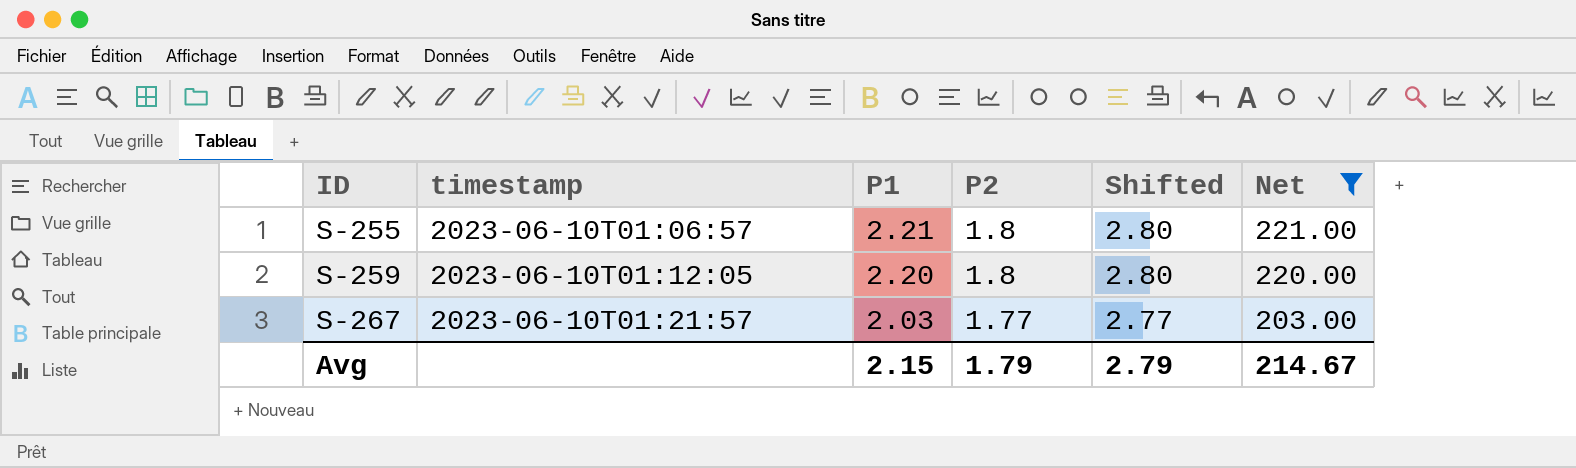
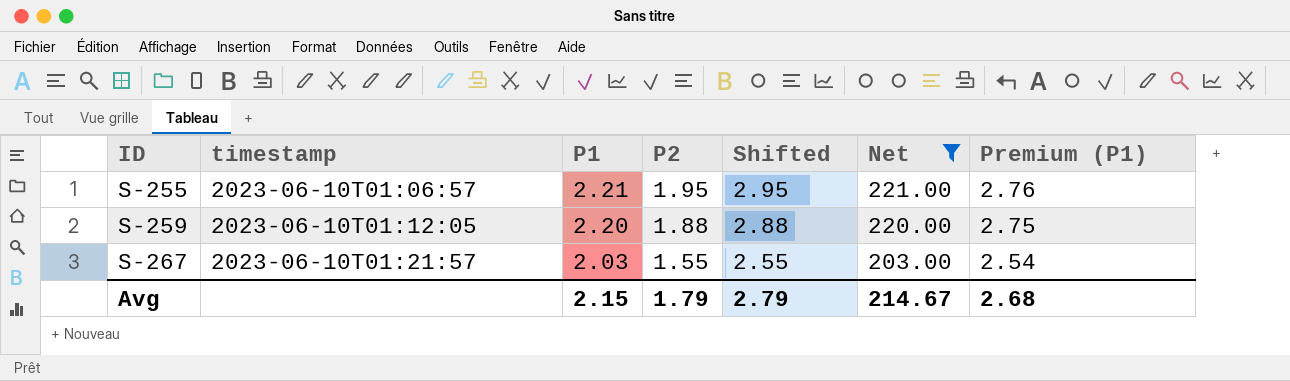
column Premium (P1) | formula: none -> [P1] * 1.25
S-255 | P2: 1.8 -> 1.95
S-255 | Shifted: 2.80 -> 2.95
S-259 | P2: 1.8 -> 1.88
S-259 | Shifted: 2.80 -> 2.88
S-267 | P2: 1.77 -> 1.55
S-267 | Shifted: 2.77 -> 2.55

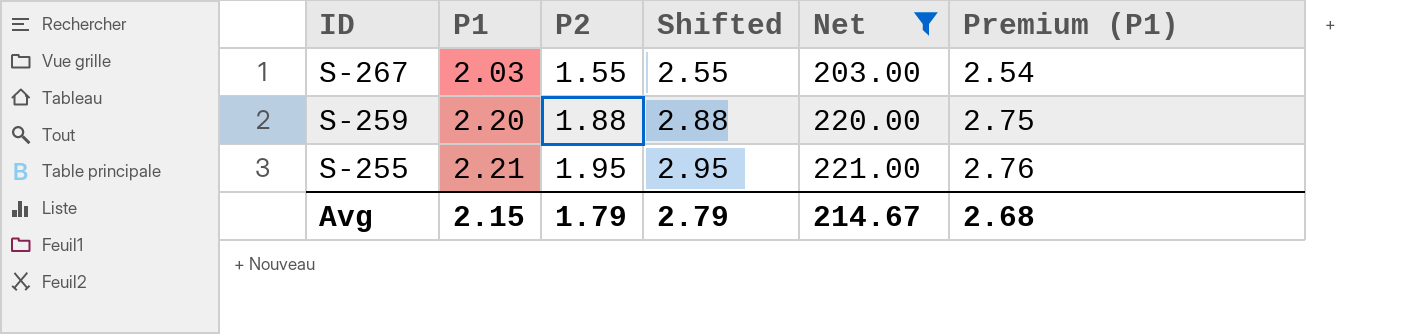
row order: ID ascending -> ID descending
column timestamp | position: 2 -> none

